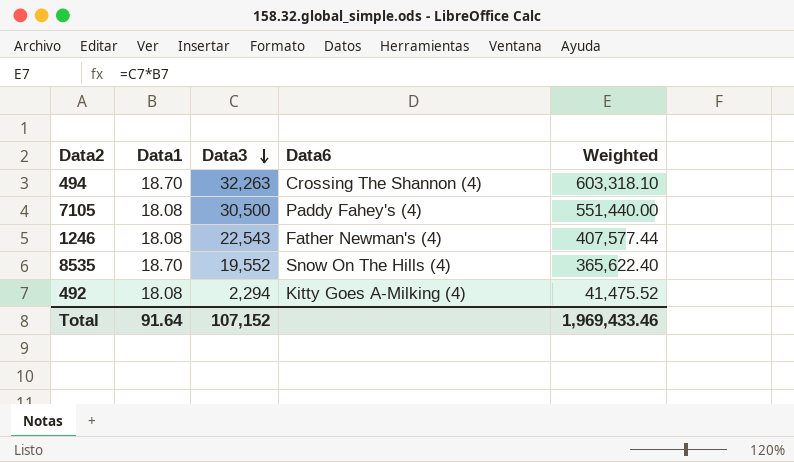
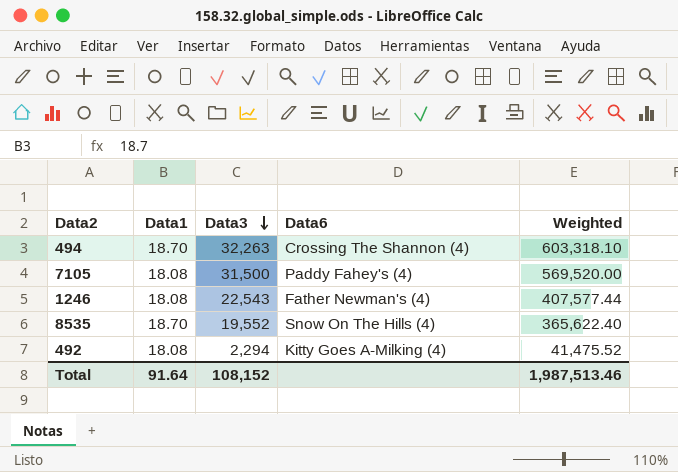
7105 | Data3: 30,500 -> 31,500
7105 | Weighted: 551,440.00 -> 569,520.00
Total | Data3: 107,152 -> 108,152
Total | Weighted: 1,969,433.46 -> 1,987,513.46

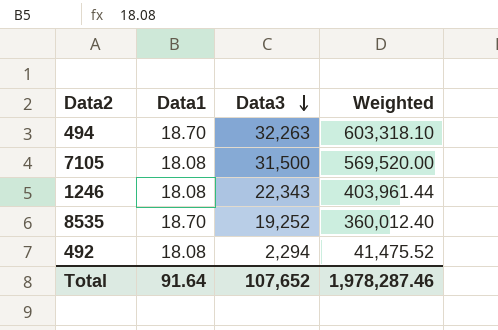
column Data6 | position: 4 -> none
1246 | Data3: 22,543 -> 22,343
1246 | Weighted: 407,577.44 -> 403,961.44
8535 | Data3: 19,552 -> 19,252
8535 | Weighted: 365,622.40 -> 360,012.40
Total | Data3: 108,152 -> 107,652
Total | Weighted: 1,987,513.46 -> 1,978,287.46

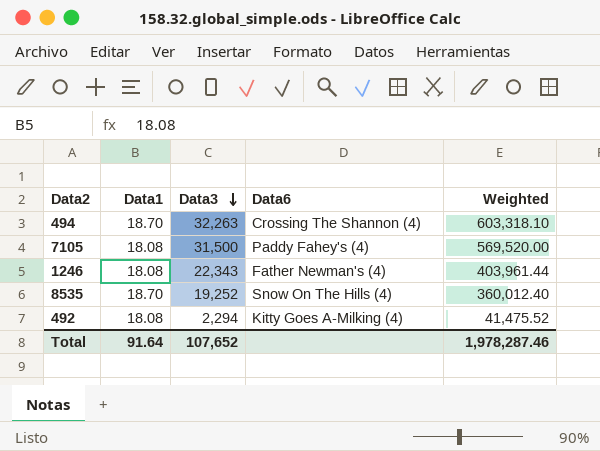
column Data6 | position: none -> 4

